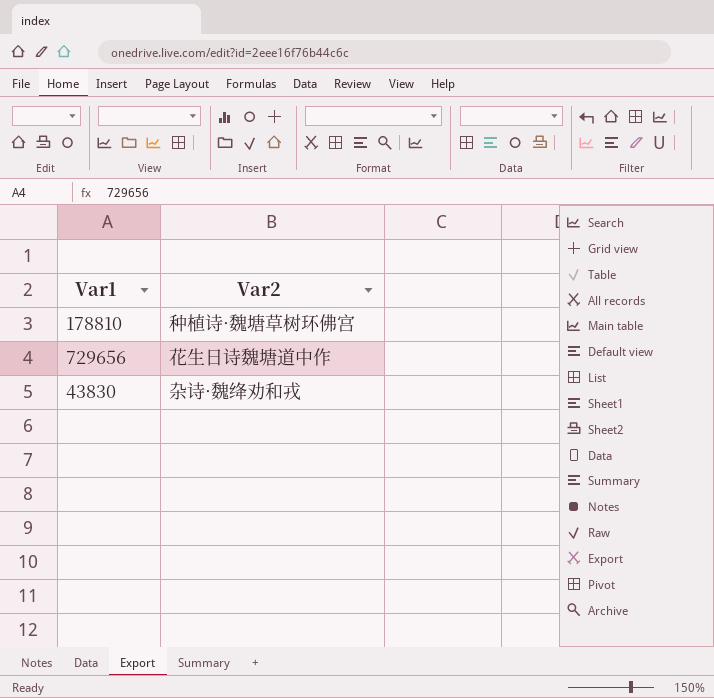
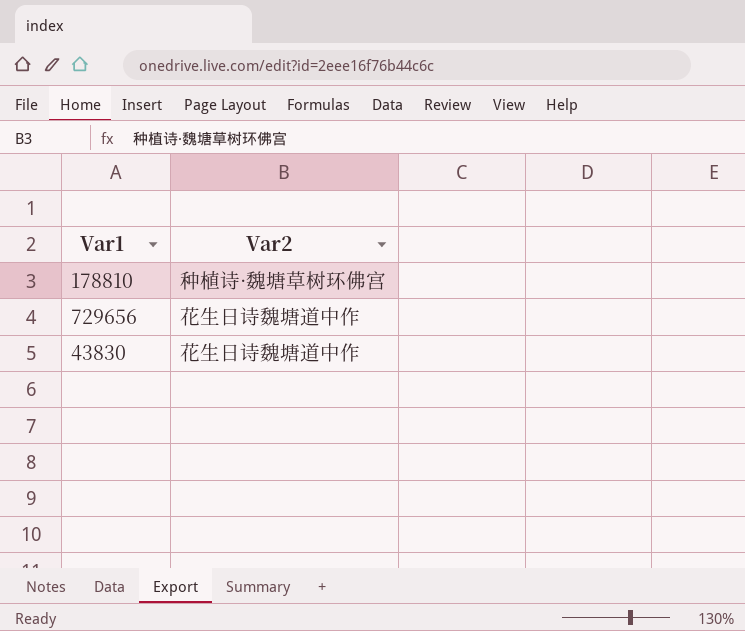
43830 | Var2: 杂诗·魏绛劝和戎 -> 花生日诗魏塘道中作

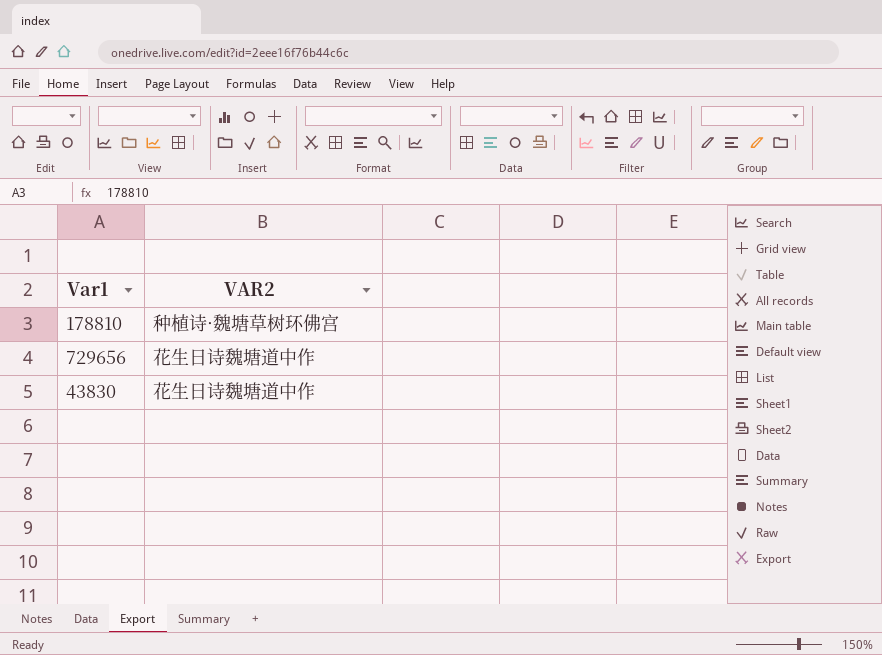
column name: Var2 -> VAR2

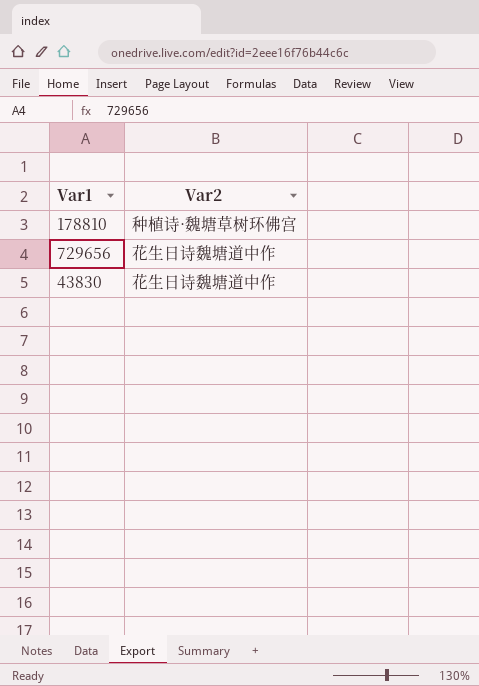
column name: VAR2 -> Var2

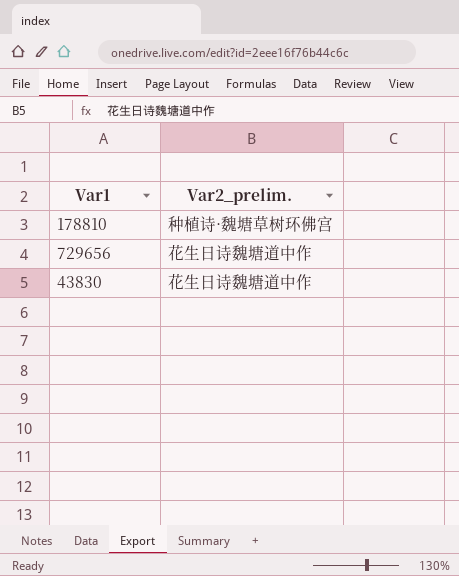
column name: Var2 -> Var2_prelim.

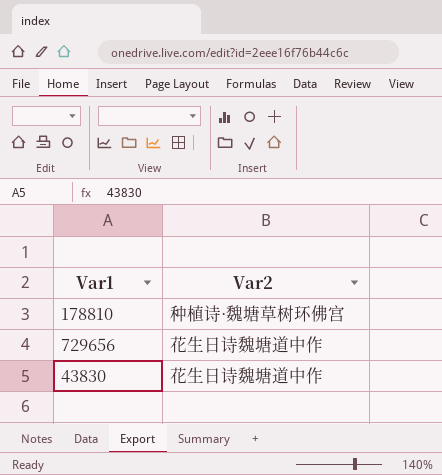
column name: Var2_prelim. -> Var2

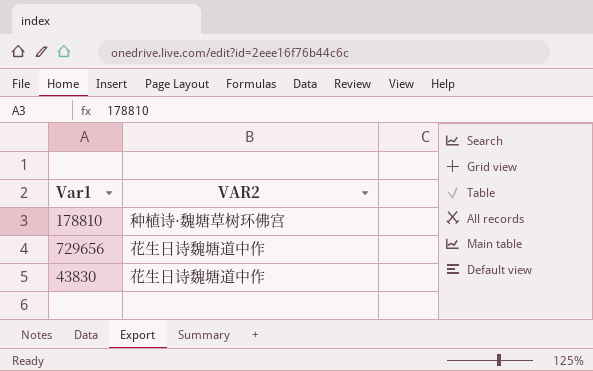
column name: Var2 -> VAR2

